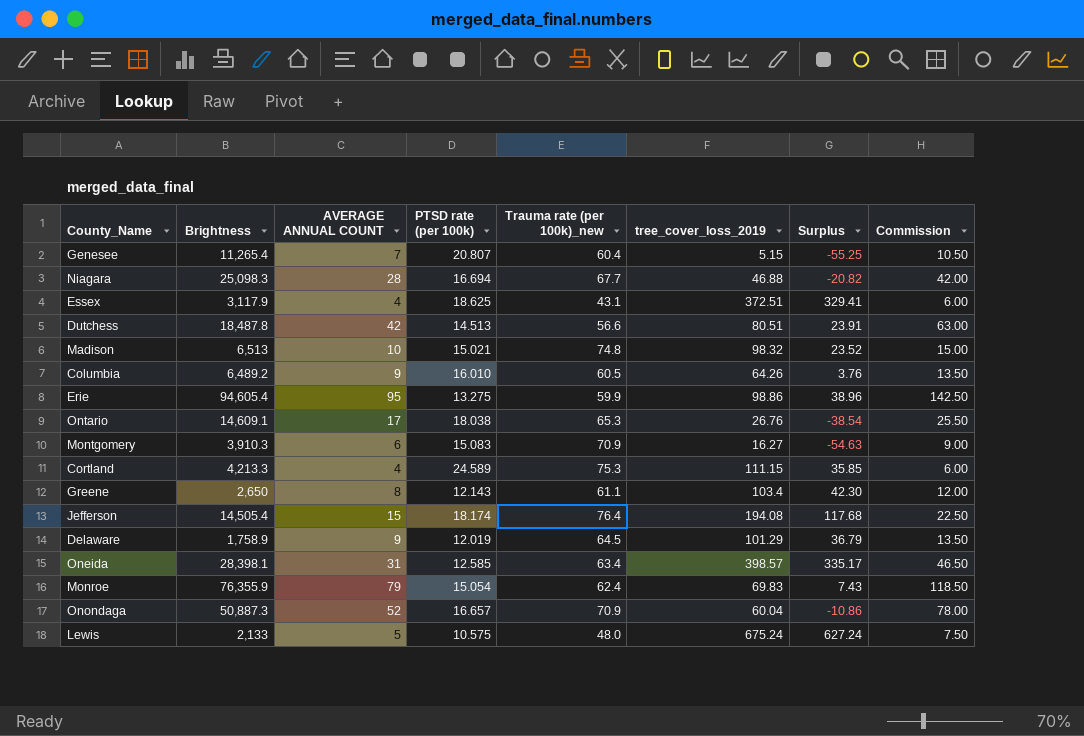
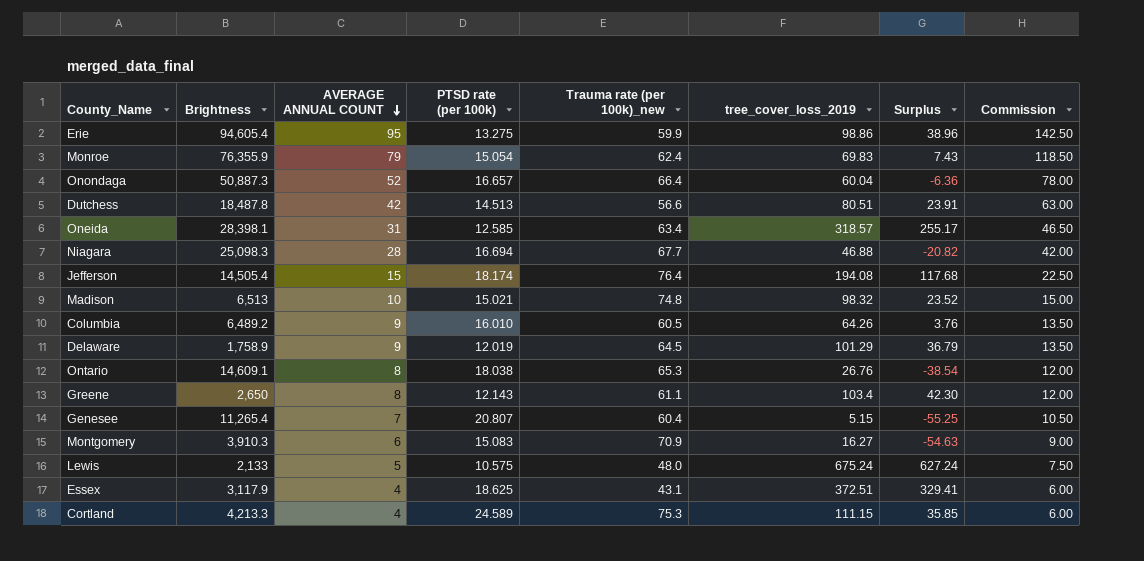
row order: none -> AVERAGE ANNUAL COUNT descending
Onondaga | Trauma rate (per 100k)_new: 70.9 -> 66.4
Onondaga | Surplus: -10.86 -> -6.36
Oneida | tree_cover_loss_2019: 398.57 -> 318.57
Oneida | Surplus: 335.17 -> 255.17
Ontario | AVERAGE ANNUAL COUNT: 17 -> 8
Ontario | Commission: 25.50 -> 12.00

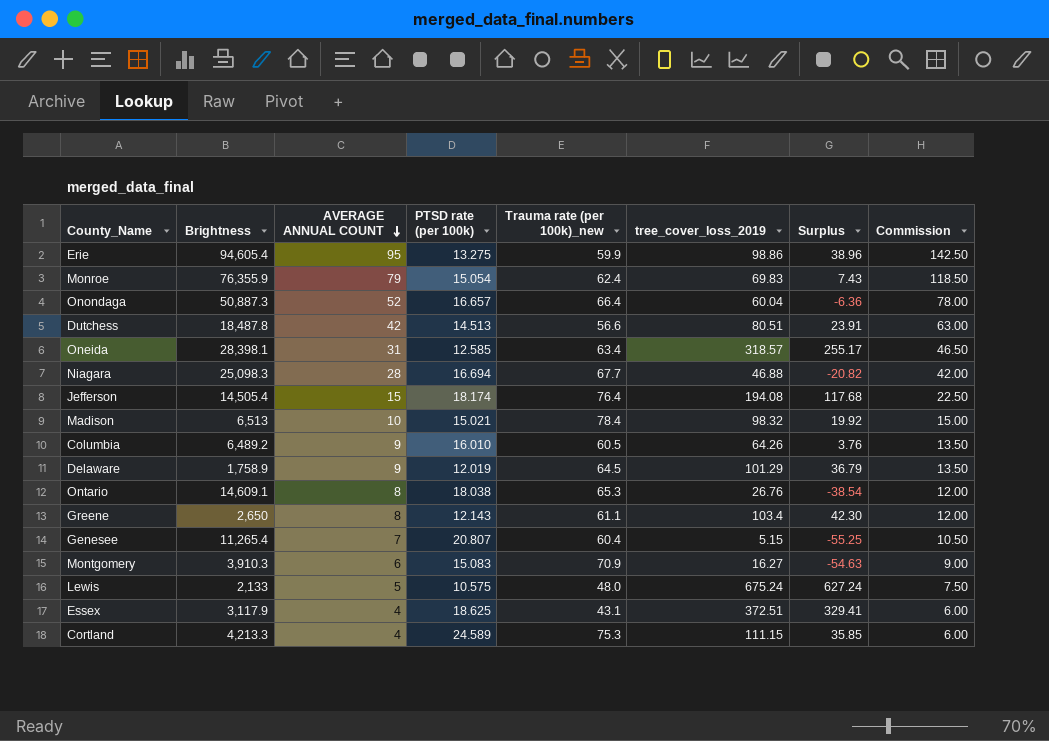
Madison | Trauma rate (per 100k)_new: 74.8 -> 78.4
Madison | Surplus: 23.52 -> 19.92

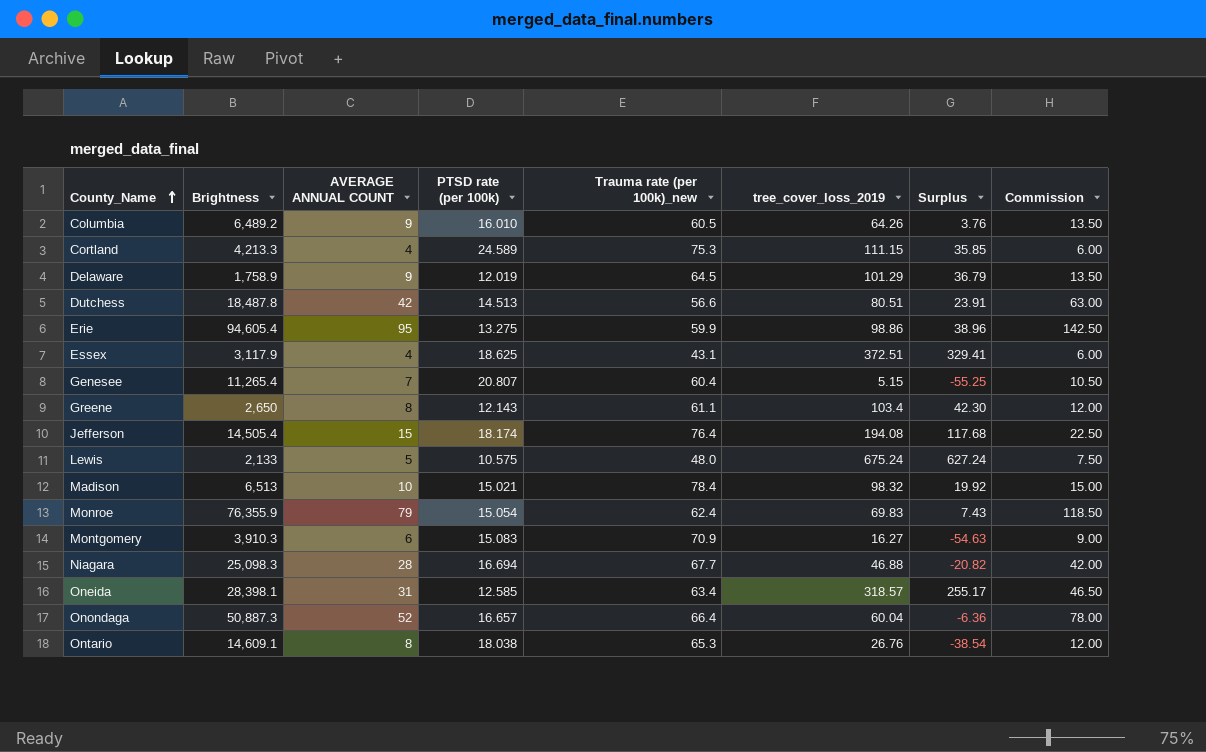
row order: AVERAGE ANNUAL COUNT descending -> County_Name ascending

